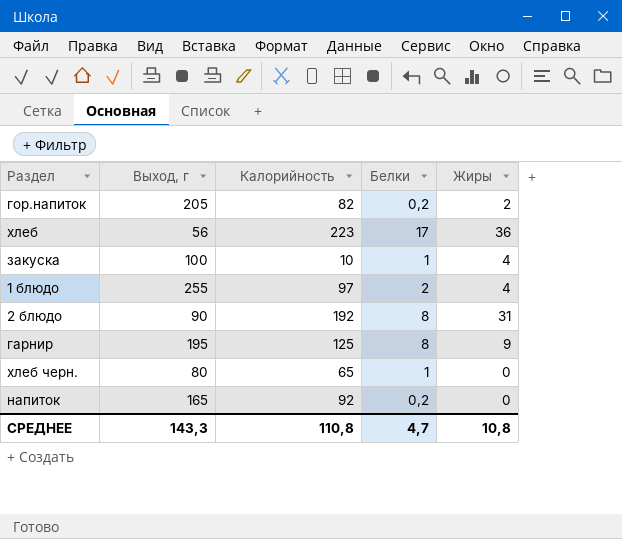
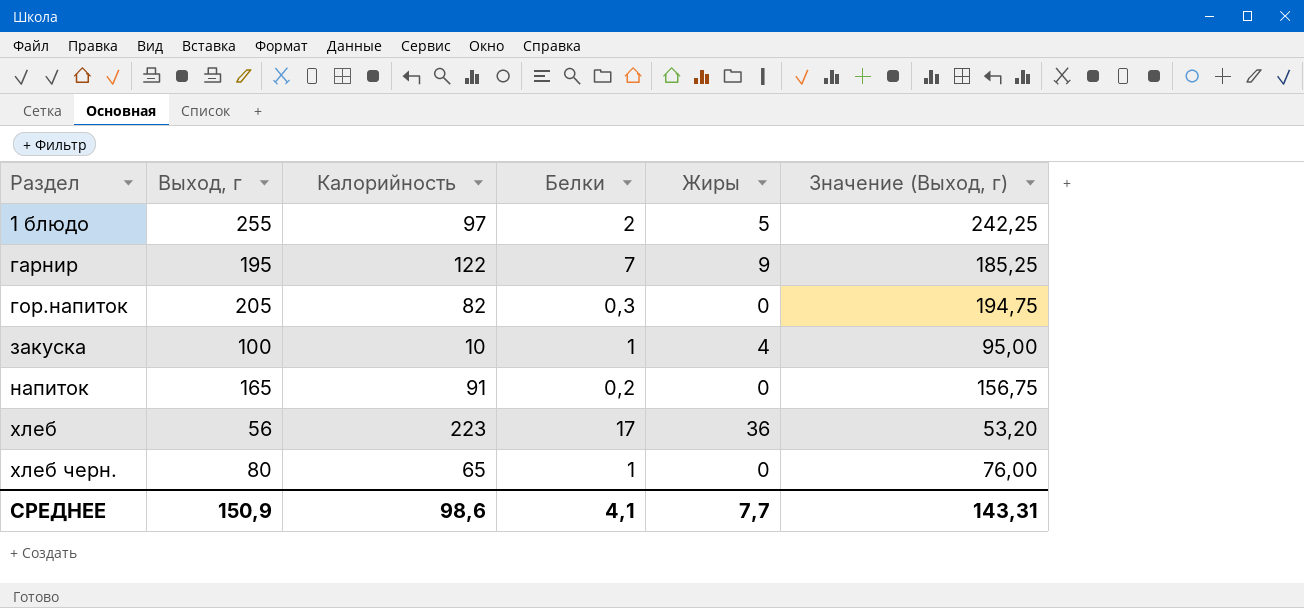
row order: none -> Раздел ascending
column Значение (Выход, г) | formula: none -> [Выход, г] * 0,95
row 2 блюдо: 90 | 192 | 8 | 31 -> none
1 блюдо | Жиры: 4 -> 5
гарнир | Калорийность: 125 -> 122
гарнир | Белки: 8 -> 7
гор.напиток | Белки: 0,2 -> 0,3
гор.напиток | Жиры: 2 -> 0
напиток | Калорийность: 92 -> 91
СРЕДНЕЕ | Выход, г: 143,3 -> 150,9
СРЕДНЕЕ | Калорийность: 110,8 -> 98,6
СРЕДНЕЕ | Белки: 4,7 -> 4,1
СРЕДНЕЕ | Жиры: 10,8 -> 7,7

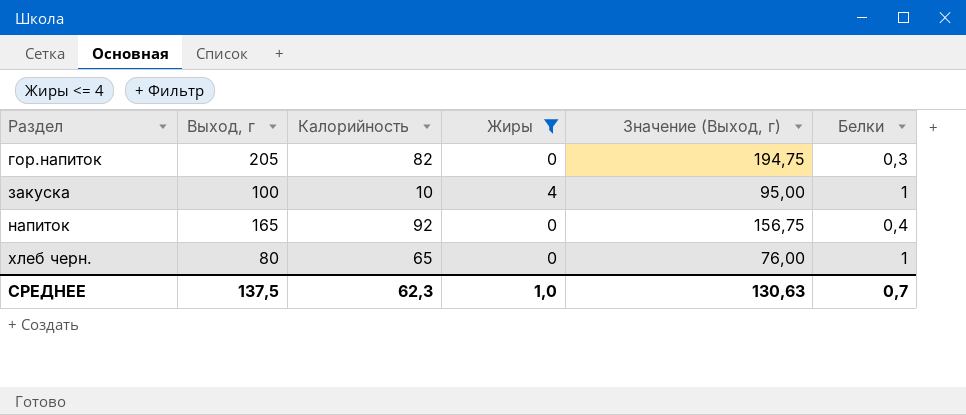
filter: none -> Жиры <= 4
column Белки | position: 4 -> 6
напиток | Калорийность: 91 -> 92
напиток | Белки: 0,2 -> 0,4
СРЕДНЕЕ | Выход, г: 150,9 -> 137,5
СРЕДНЕЕ | Калорийность: 98,6 -> 62,3
СРЕДНЕЕ | Жиры: 7,7 -> 1,0
СРЕДНЕЕ | Значение (Выход, г): 143,31 -> 130,63
СРЕДНЕЕ | Белки: 4,1 -> 0,7

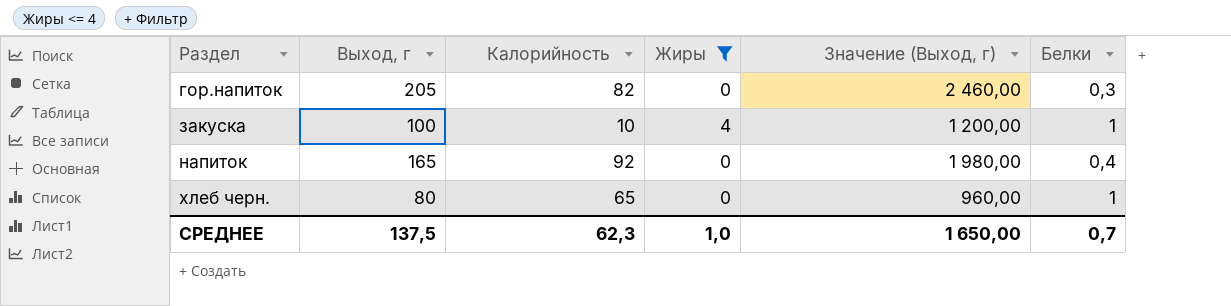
column Значение (Выход, г) | formula: [Выход, г] * 0,95 -> [Выход, г] * 12
СРЕДНЕЕ | Значение (Выход, г): 130,63 -> 1 650,00

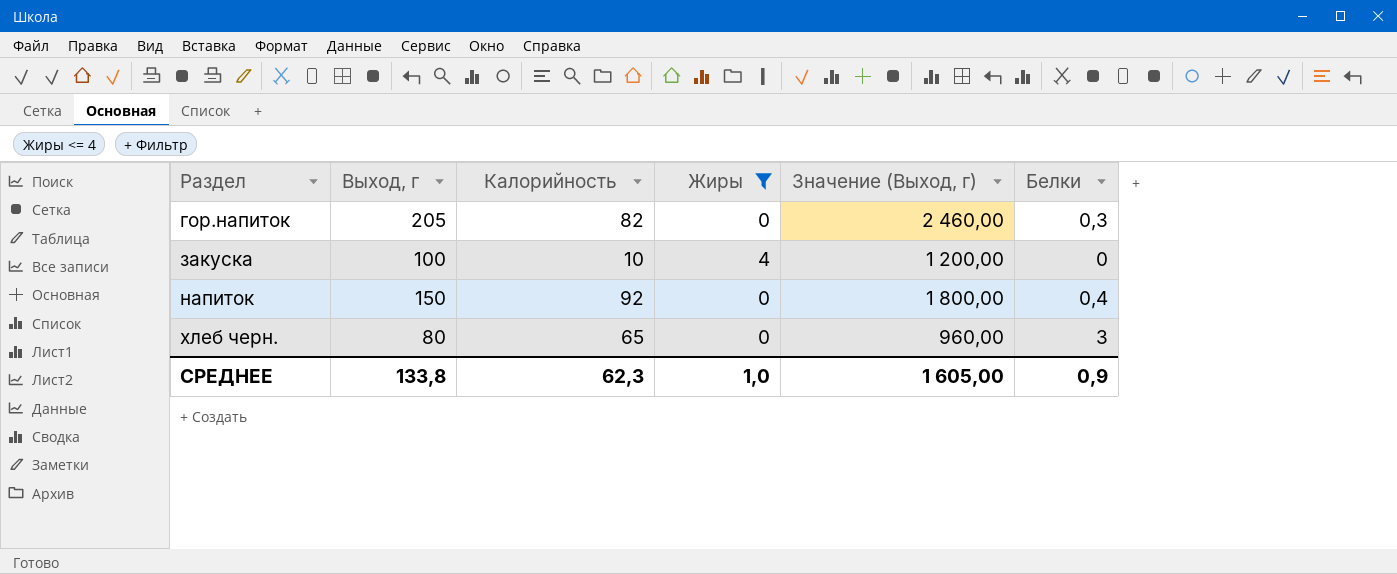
закуска | Белки: 1 -> 0
напиток | Выход, г: 165 -> 150
напиток | Значение (Выход, г): 1 980,00 -> 1 800,00
хлеб черн. | Белки: 1 -> 3
СРЕДНЕЕ | Выход, г: 137,5 -> 133,8
СРЕДНЕЕ | Значение (Выход, г): 1 650,00 -> 1 605,00
СРЕДНЕЕ | Белки: 0,7 -> 0,9

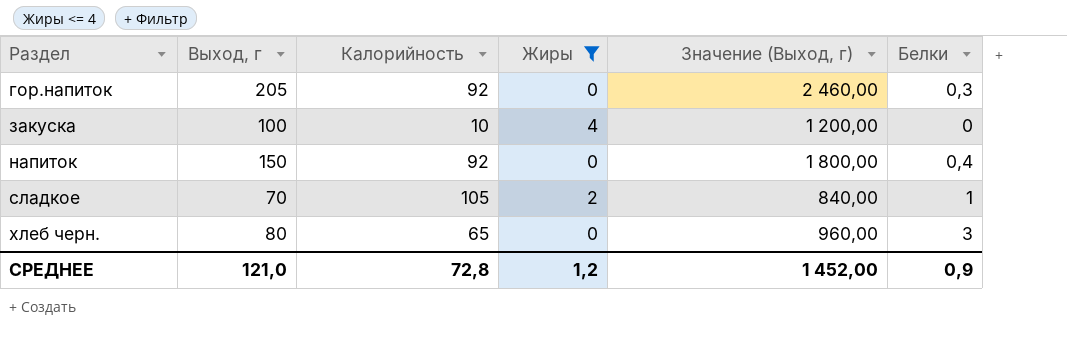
гор.напиток | Калорийность: 82 -> 92
row сладкое: none -> 70 | 105 | 2 | 840,00 | 1
СРЕДНЕЕ | Выход, г: 133,8 -> 121,0
СРЕДНЕЕ | Калорийность: 62,3 -> 72,8
СРЕДНЕЕ | Жиры: 1,0 -> 1,2
СРЕДНЕЕ | Значение (Выход, г): 1 605,00 -> 1 452,00

